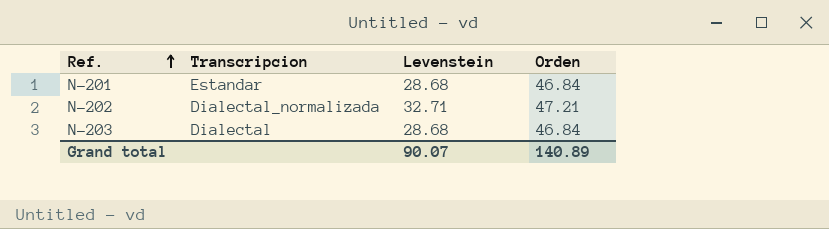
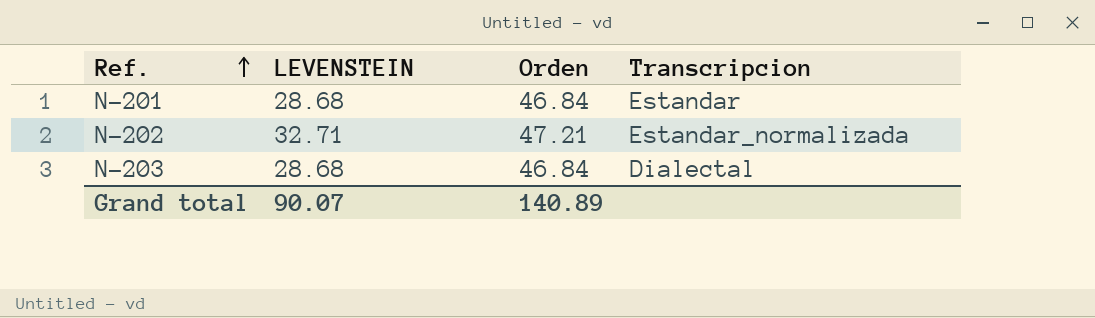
column name: Levenstein -> LEVENSTEIN
column Transcripcion | position: 2 -> 4
N-202 | Transcripcion: Dialectal_normalizada -> Estandar_normalizada

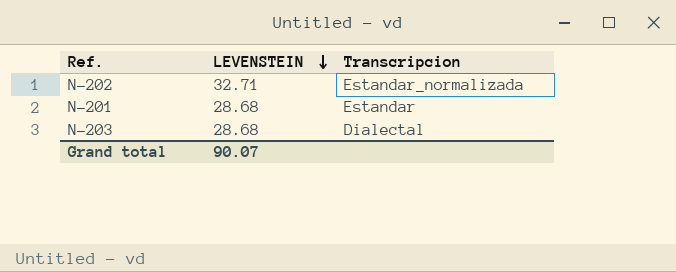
row order: Ref. ascending -> LEVENSTEIN descending
column Orden | position: 3 -> none

